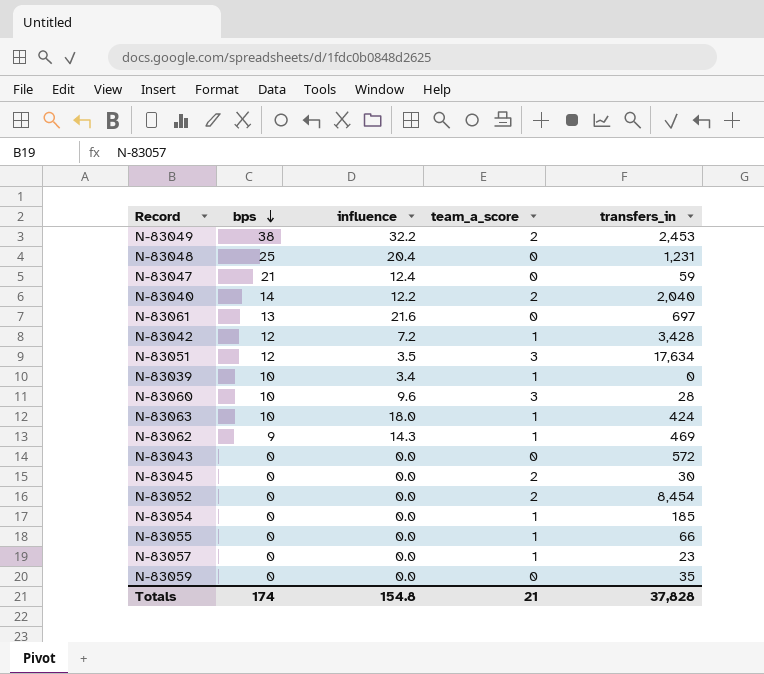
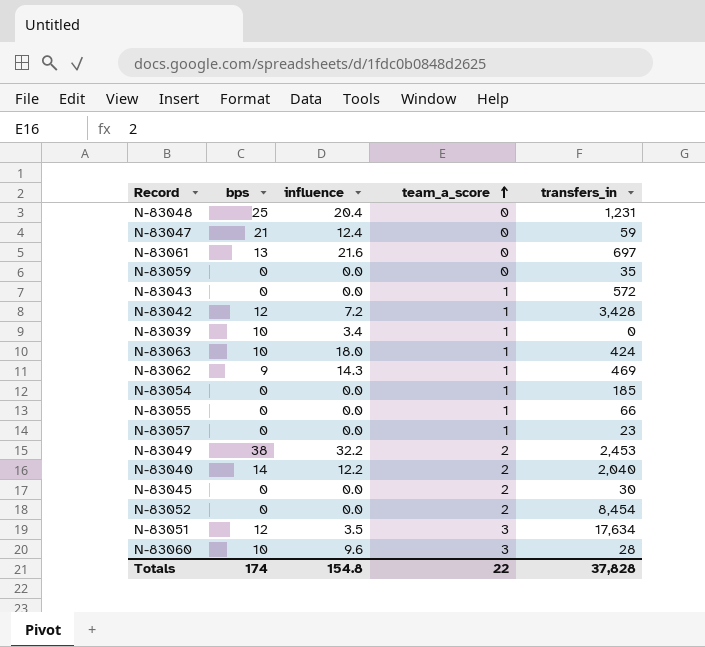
row order: bps descending -> team_a_score ascending
N-83043 | team_a_score: 0 -> 1
Totals | team_a_score: 21 -> 22

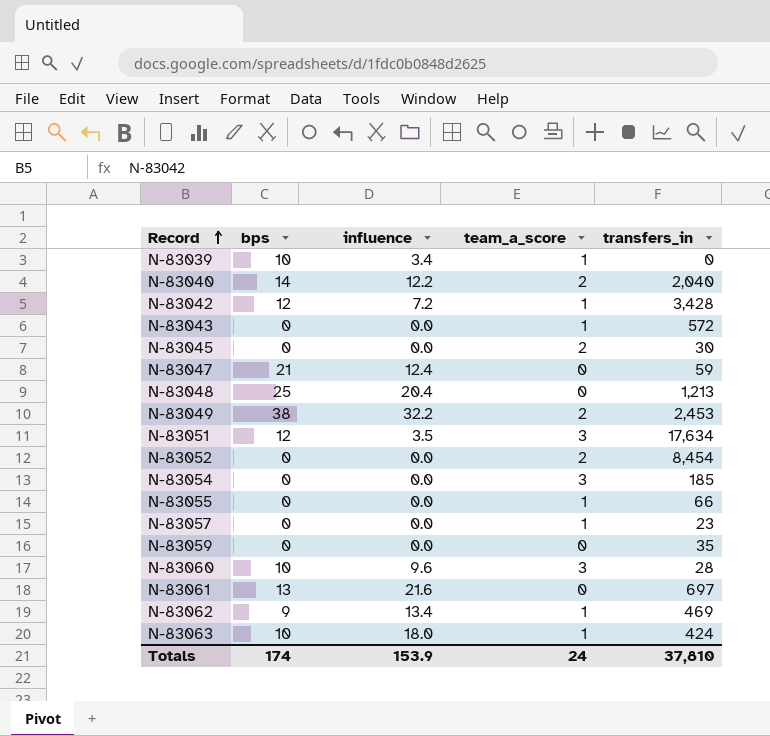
row order: team_a_score ascending -> Record ascending
N-83048 | transfers_in: 1,231 -> 1,213
N-83054 | team_a_score: 1 -> 3
N-83062 | influence: 14.3 -> 13.4
Totals | influence: 154.8 -> 153.9
Totals | team_a_score: 22 -> 24
Totals | transfers_in: 37,828 -> 37,810

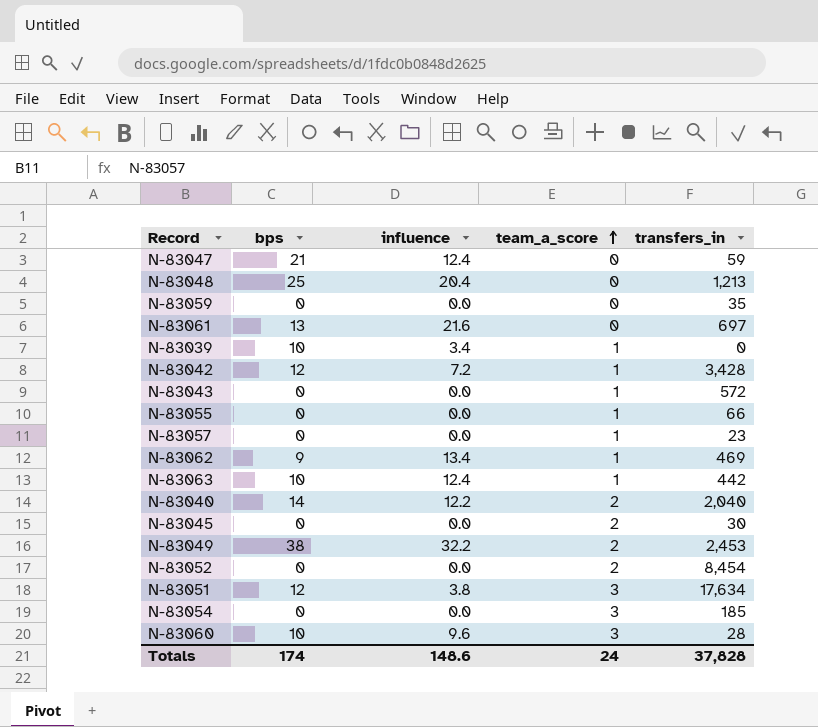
row order: Record ascending -> team_a_score ascending
N-83063 | influence: 18.0 -> 12.4
N-83063 | transfers_in: 424 -> 442
N-83051 | influence: 3.5 -> 3.8
Totals | influence: 153.9 -> 148.6
Totals | transfers_in: 37,810 -> 37,828

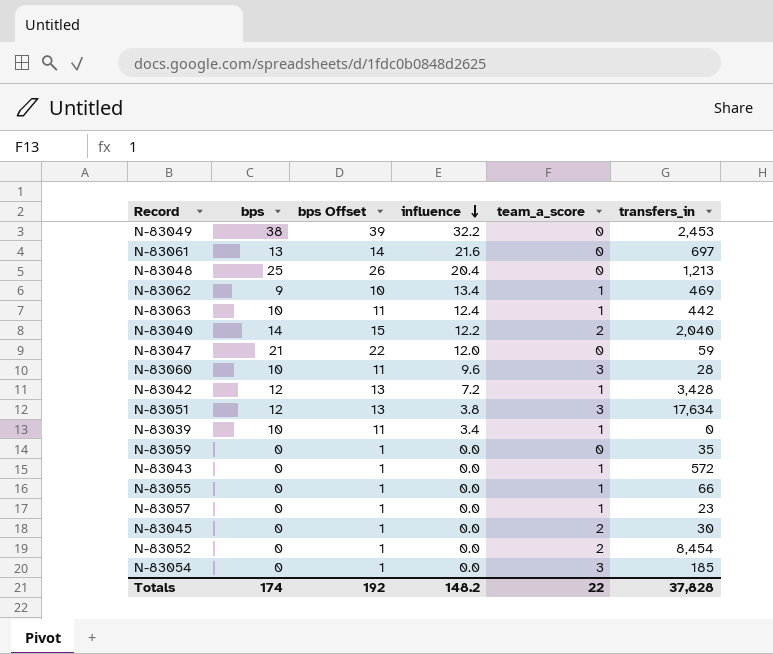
row order: team_a_score ascending -> influence descending
column bps Offset | formula: none -> [bps] + 1
N-83049 | team_a_score: 2 -> 0
N-83047 | influence: 12.4 -> 12.0
Totals | influence: 148.6 -> 148.2
Totals | team_a_score: 24 -> 22

